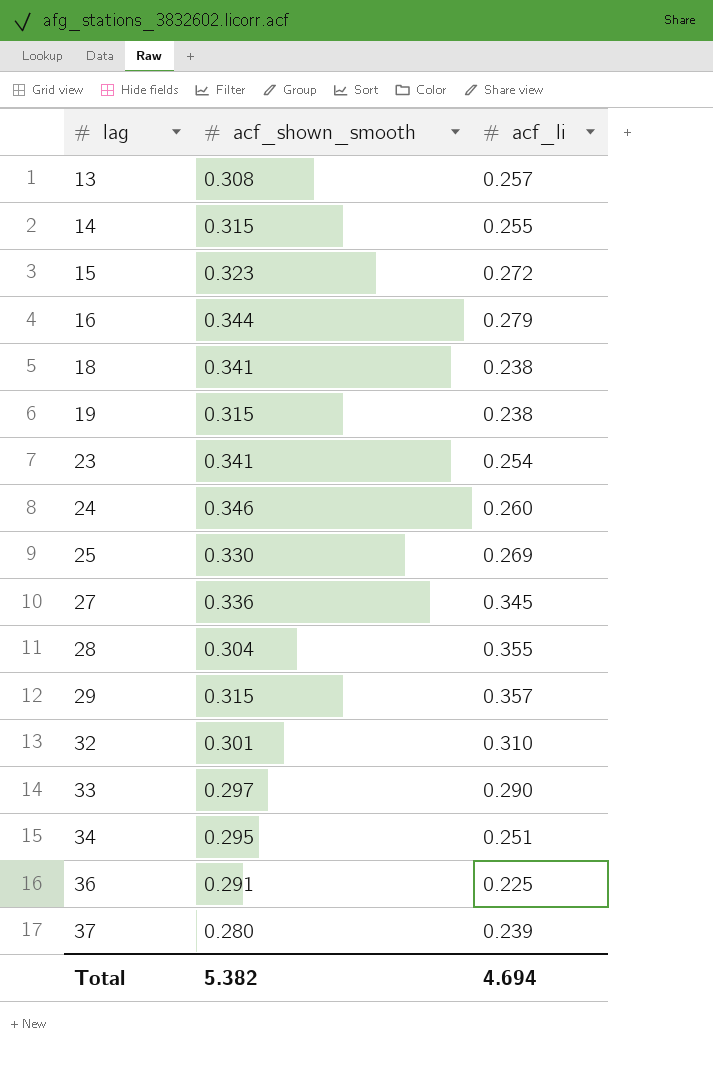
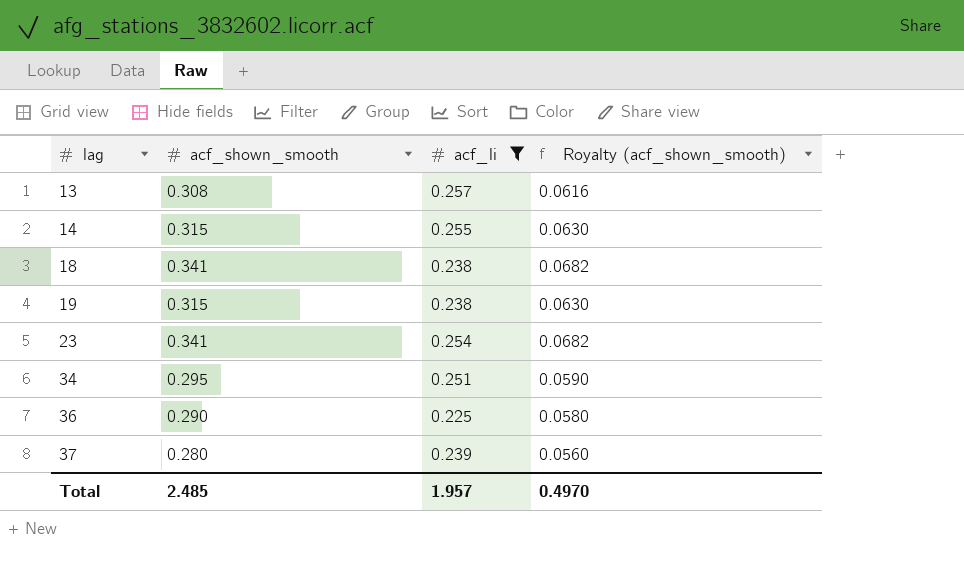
filter: none -> acf_li <= 0.257
column Royalty (acf_shown_smooth) | formula: none -> [acf_shown_smooth] * 0.2
36 | acf_shown_smooth: 0.291 -> 0.290
Total | acf_shown_smooth: 5.382 -> 2.485
Total | acf_li: 4.694 -> 1.957

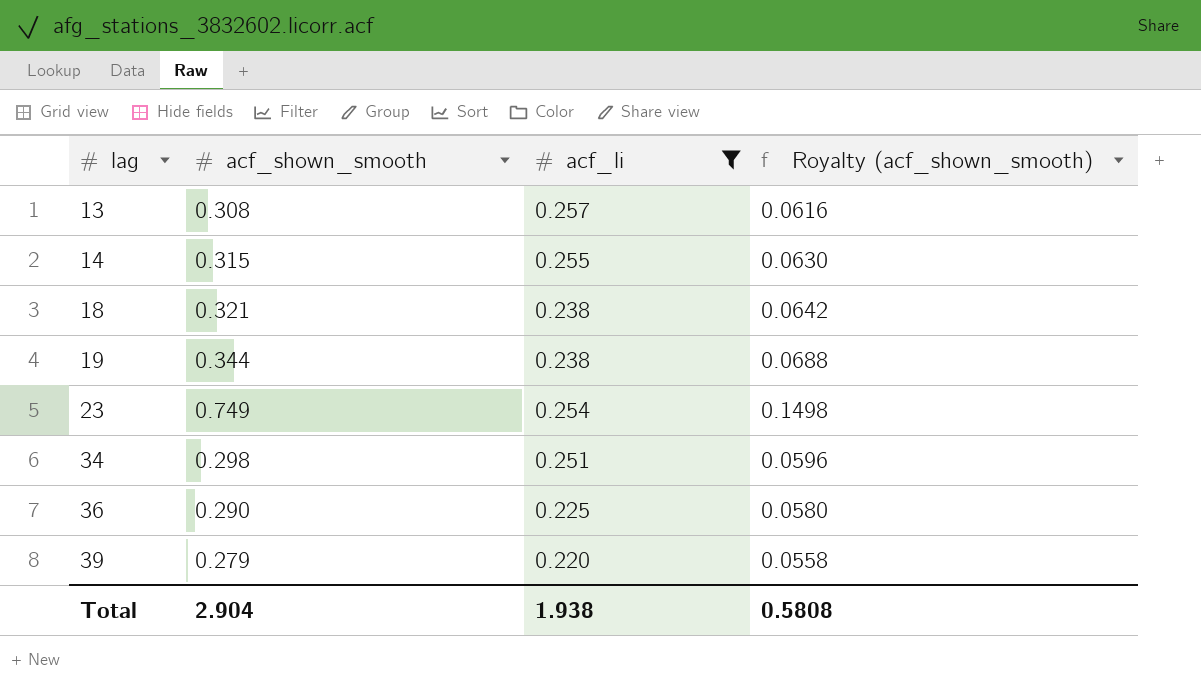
row 37: 0.280 | 0.239 | 0.0560 -> none
18 | acf_shown_smooth: 0.341 -> 0.321
18 | Royalty (acf_shown_smooth): 0.0682 -> 0.0642
19 | acf_shown_smooth: 0.315 -> 0.344
19 | Royalty (acf_shown_smooth): 0.0630 -> 0.0688
23 | acf_shown_smooth: 0.341 -> 0.749
23 | Royalty (acf_shown_smooth): 0.0682 -> 0.1498
34 | acf_shown_smooth: 0.295 -> 0.298
34 | Royalty (acf_shown_smooth): 0.0590 -> 0.0596
row 39: none -> 0.279 | 0.220 | 0.0558
Total | acf_shown_smooth: 2.485 -> 2.904
Total | acf_li: 1.957 -> 1.938
Total | Royalty (acf_shown_smooth): 0.4970 -> 0.5808

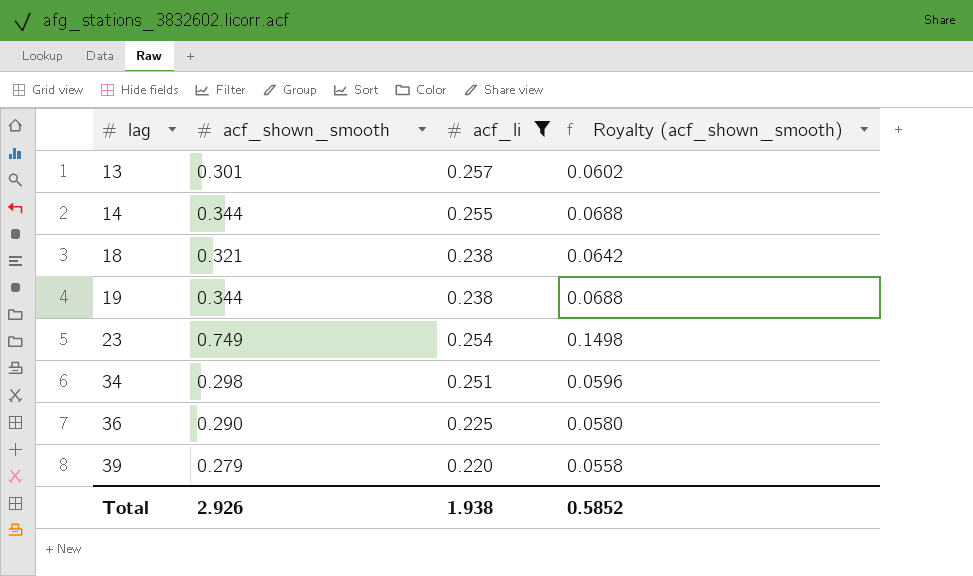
13 | acf_shown_smooth: 0.308 -> 0.301
13 | Royalty (acf_shown_smooth): 0.0616 -> 0.0602
14 | acf_shown_smooth: 0.315 -> 0.344
14 | Royalty (acf_shown_smooth): 0.0630 -> 0.0688
Total | acf_shown_smooth: 2.904 -> 2.926
Total | Royalty (acf_shown_smooth): 0.5808 -> 0.5852

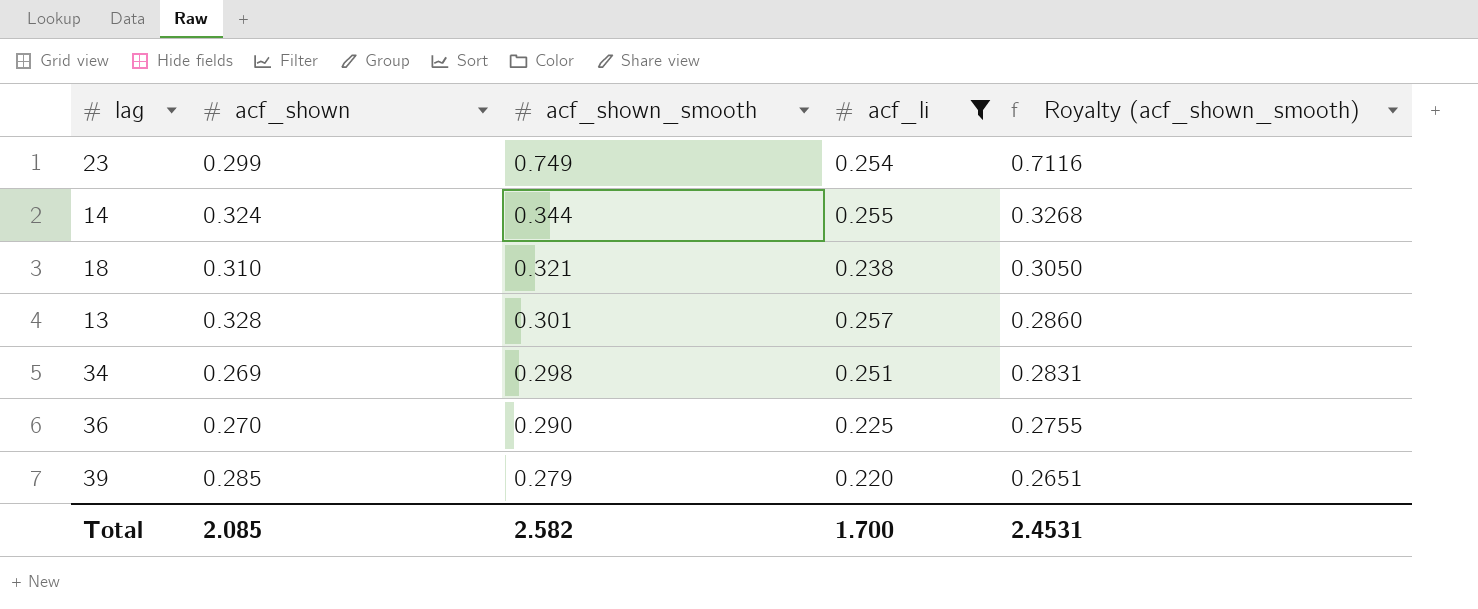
row order: lag ascending -> acf_shown_smooth descending
column acf_shown | position: none -> 2
column Royalty (acf_shown_smooth) | formula: [acf_shown_smooth] * 0.2 -> [acf_shown_smooth] * 0.95
row 19: 0.344 | 0.238 | 0.0688 -> none
Total | acf_shown_smooth: 2.926 -> 2.582
Total | acf_li: 1.938 -> 1.700
Total | Royalty (acf_shown_smooth): 0.5852 -> 2.4531

